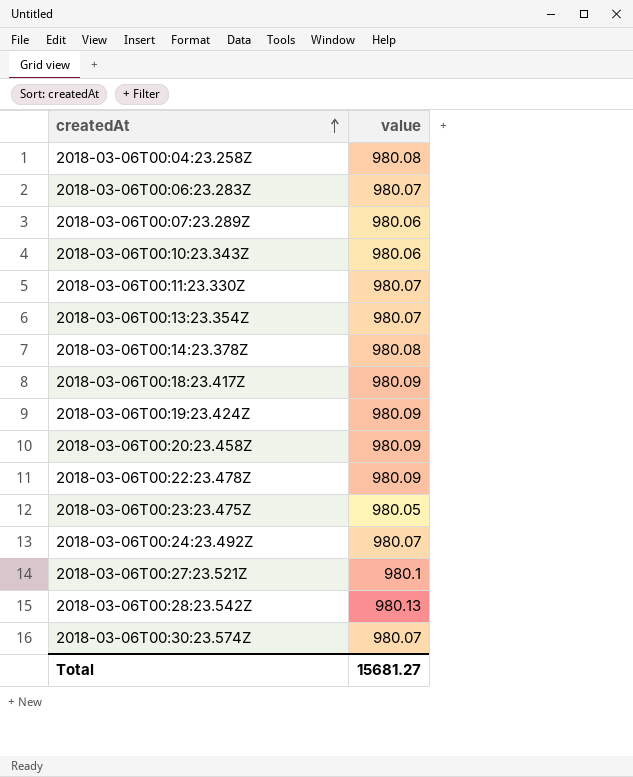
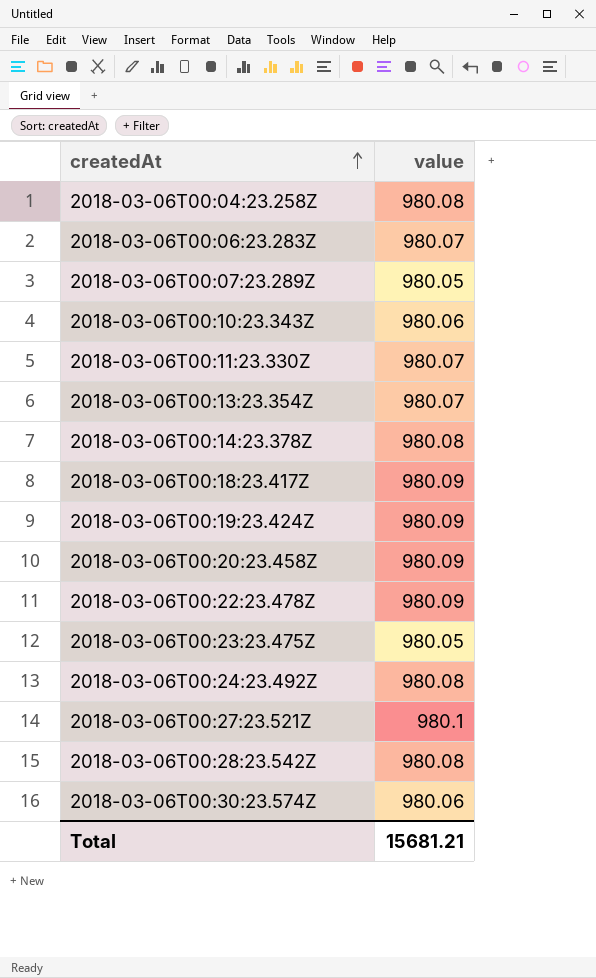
2018-03-06T00:07:23.289Z | value: 980.06 -> 980.05
2018-03-06T00:24:23.492Z | value: 980.07 -> 980.08
2018-03-06T00:28:23.542Z | value: 980.13 -> 980.08
2018-03-06T00:30:23.574Z | value: 980.07 -> 980.06
Total | value: 15681.27 -> 15681.21

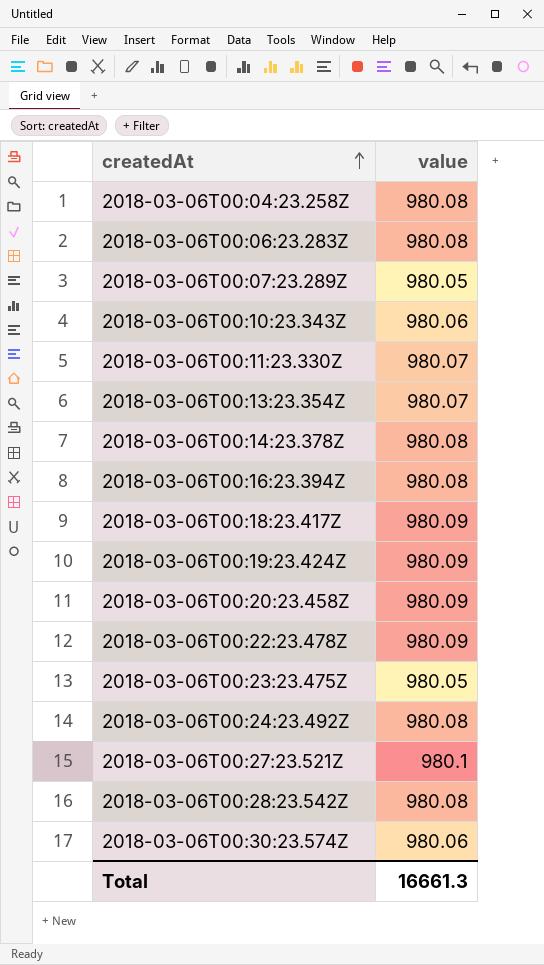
2018-03-06T00:06:23.283Z | value: 980.07 -> 980.08
row 2018-03-06T00:16:23.394Z: none -> 980.08
Total | value: 15681.21 -> 16661.3

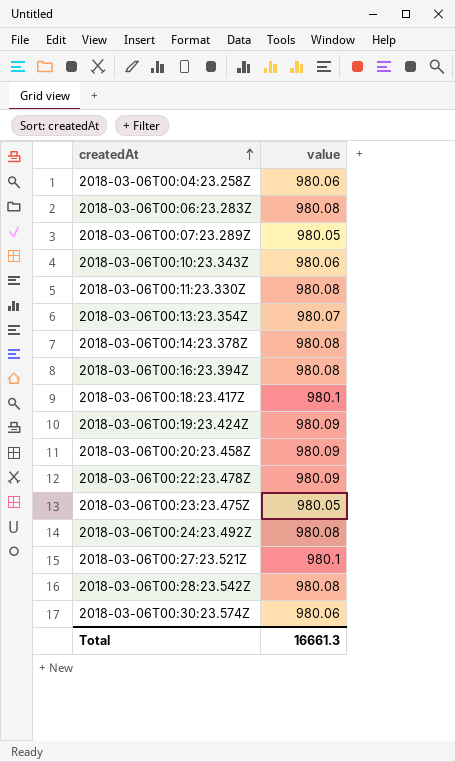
2018-03-06T00:04:23.258Z | value: 980.08 -> 980.06
2018-03-06T00:11:23.330Z | value: 980.07 -> 980.08
2018-03-06T00:18:23.417Z | value: 980.09 -> 980.1

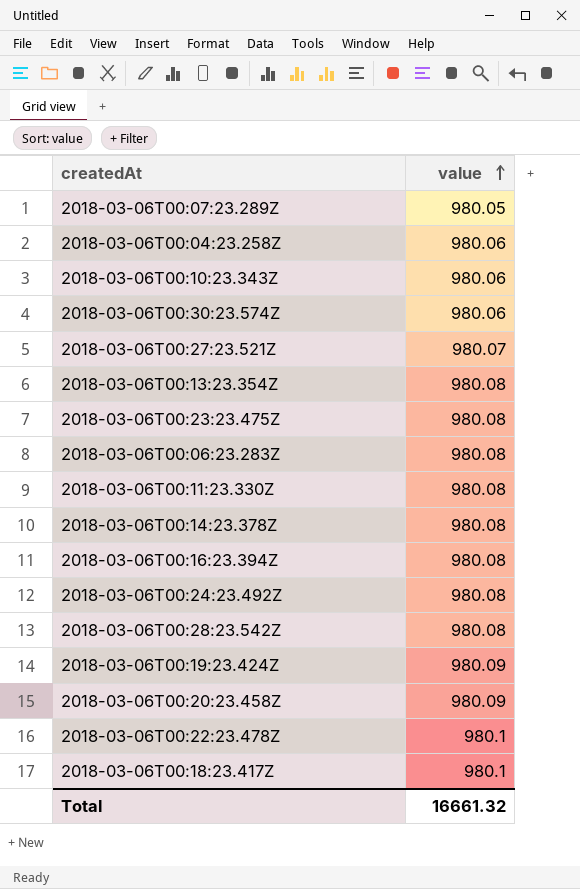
row order: createdAt ascending -> value ascending
2018-03-06T00:27:23.521Z | value: 980.1 -> 980.07
2018-03-06T00:13:23.354Z | value: 980.07 -> 980.08
2018-03-06T00:23:23.475Z | value: 980.05 -> 980.08
2018-03-06T00:22:23.478Z | value: 980.09 -> 980.1
Total | value: 16661.3 -> 16661.32

